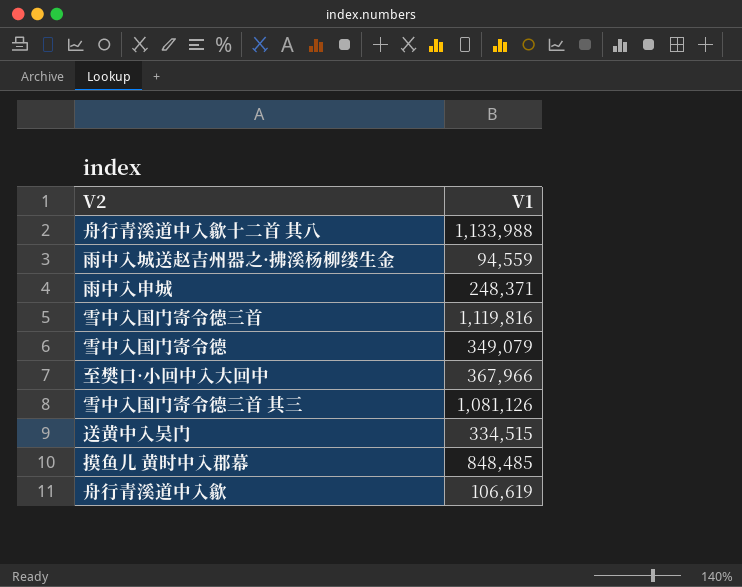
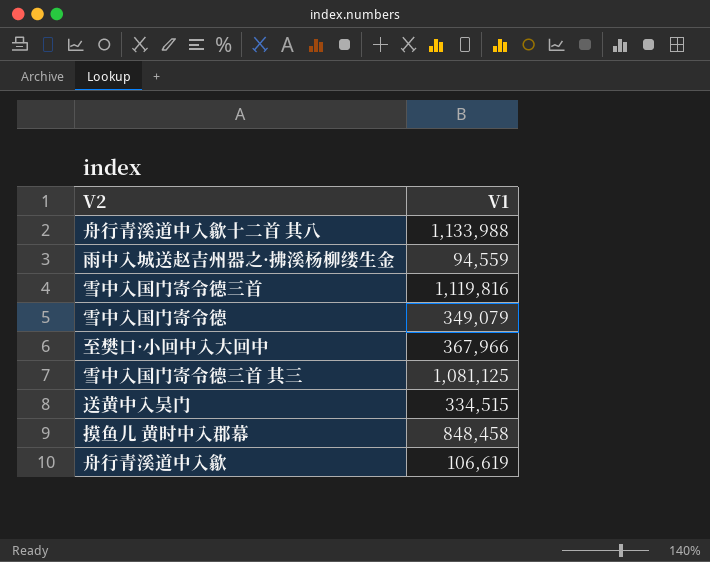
row 雨中入申城: 248,371 -> none
雪中入国门寄令德三首 其三 | V1: 1,081,126 -> 1,081,125
摸鱼儿 黄时中入郡幕 | V1: 848,485 -> 848,458

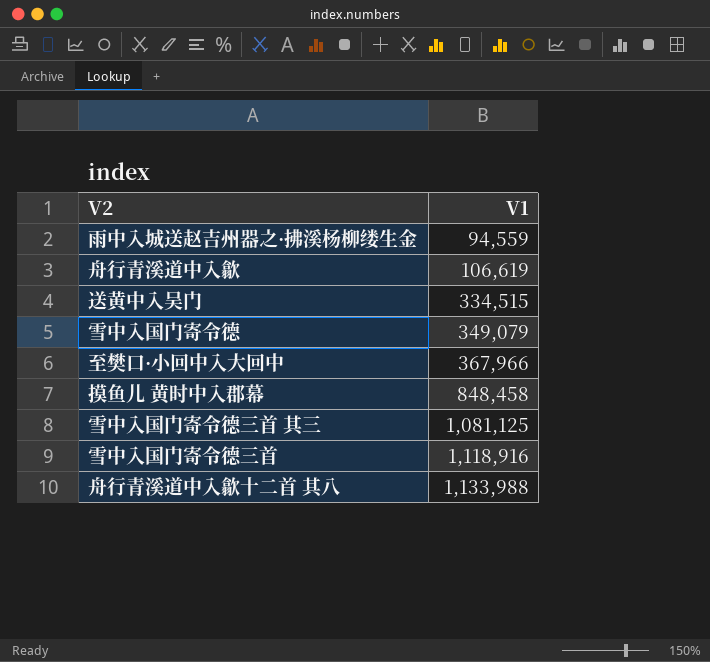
row order: none -> V1 ascending
雪中入国门寄令德三首 | V1: 1,119,816 -> 1,118,916

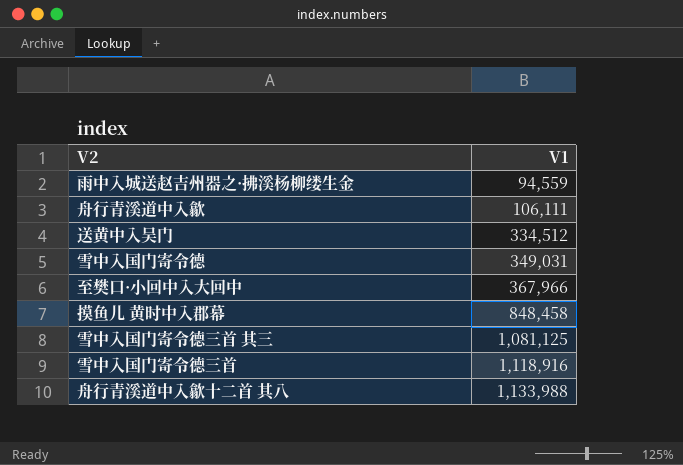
舟行青溪道中入歙 | V1: 106,619 -> 106,111
送黄中入吴门 | V1: 334,515 -> 334,512
雪中入国门寄令德 | V1: 349,079 -> 349,031

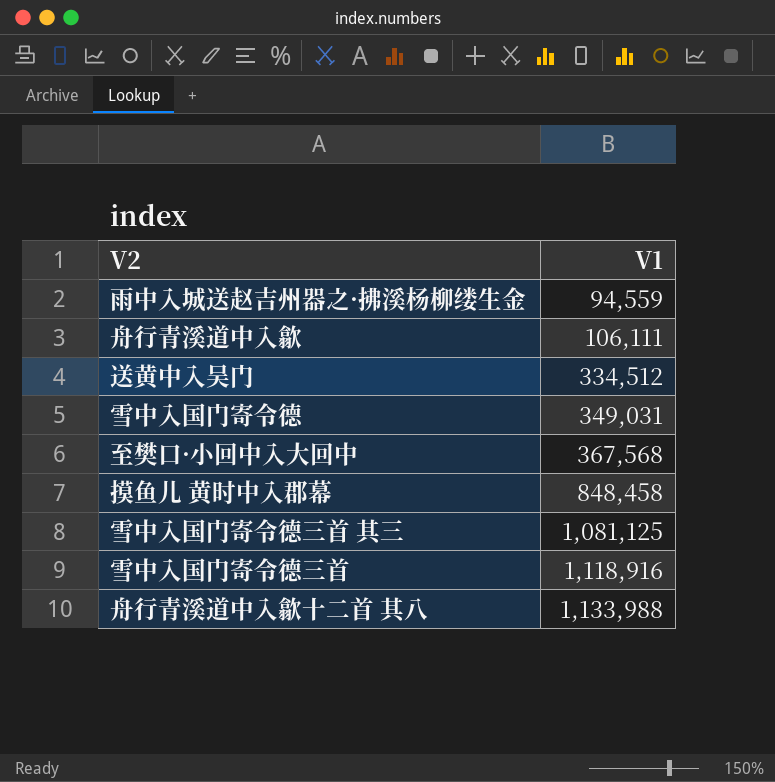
至樊口·小回中入大回中 | V1: 367,966 -> 367,568

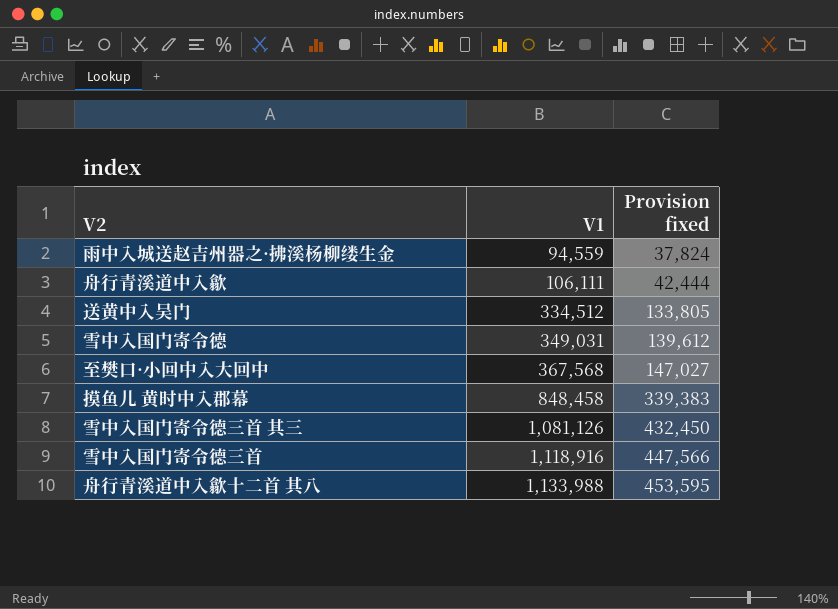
column Provision fixed | formula: none -> [V1] * 0.4
雪中入国门寄令德三首 其三 | V1: 1,081,125 -> 1,081,126

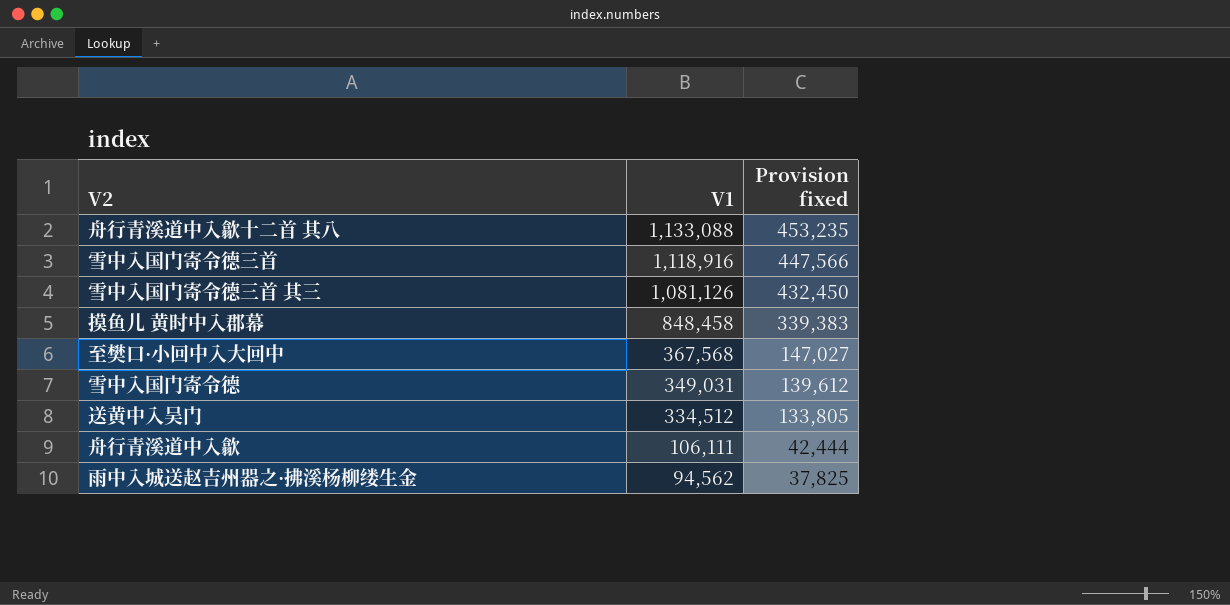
row order: V1 ascending -> V1 descending
舟行青溪道中入歙十二首 其八 | V1: 1,133,988 -> 1,133,088
舟行青溪道中入歙十二首 其八 | Provision fixed: 453,595 -> 453,235
雨中入城送赵吉州器之·拂溪杨柳缕生金 | V1: 94,559 -> 94,562
雨中入城送赵吉州器之·拂溪杨柳缕生金 | Provision fixed: 37,824 -> 37,825

